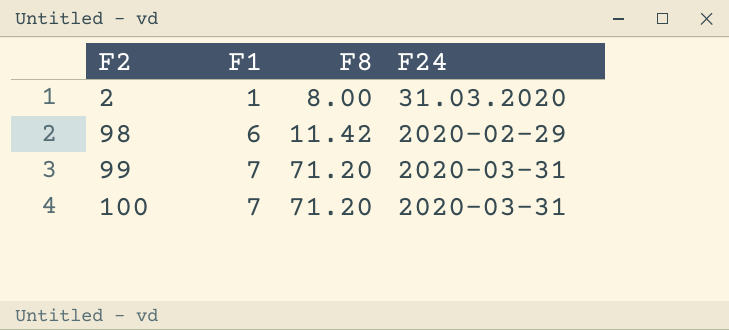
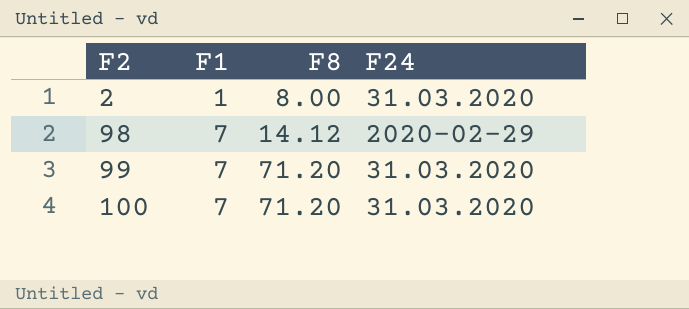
98 | F1: 6 -> 7
98 | F8: 11.42 -> 14.12
99 | F24: 2020-03-31 -> 31.03.2020
100 | F24: 2020-03-31 -> 31.03.2020

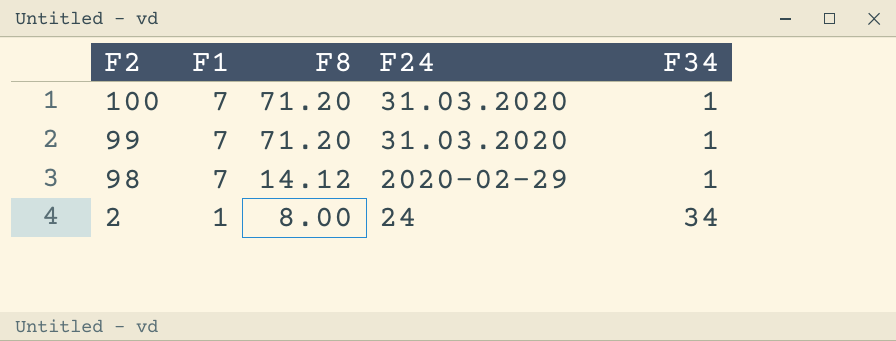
row order: F2 ascending -> F2 descending
column F34 | position: none -> 5
2 | F24: 31.03.2020 -> 24

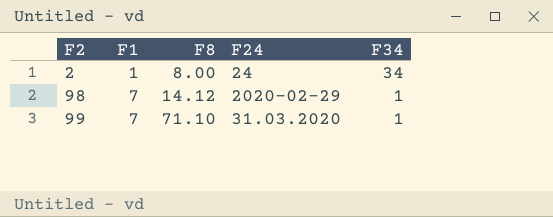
row order: F2 descending -> F2 ascending
row 100: 7 | 71.20 | 31.03.2020 | 1 -> none
99 | F8: 71.20 -> 71.10

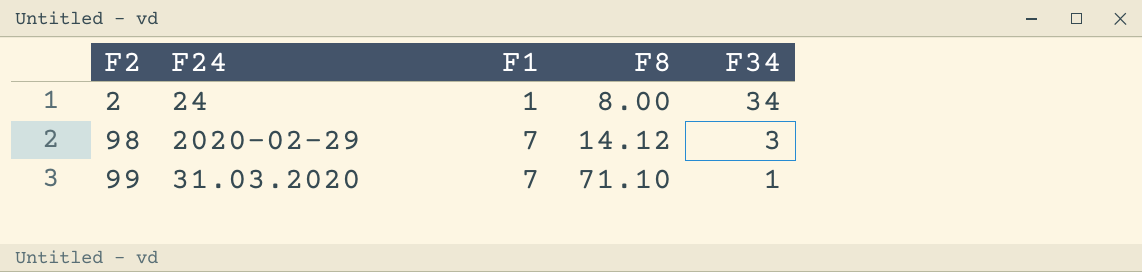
column F24 | position: 4 -> 2
98 | F34: 1 -> 3

